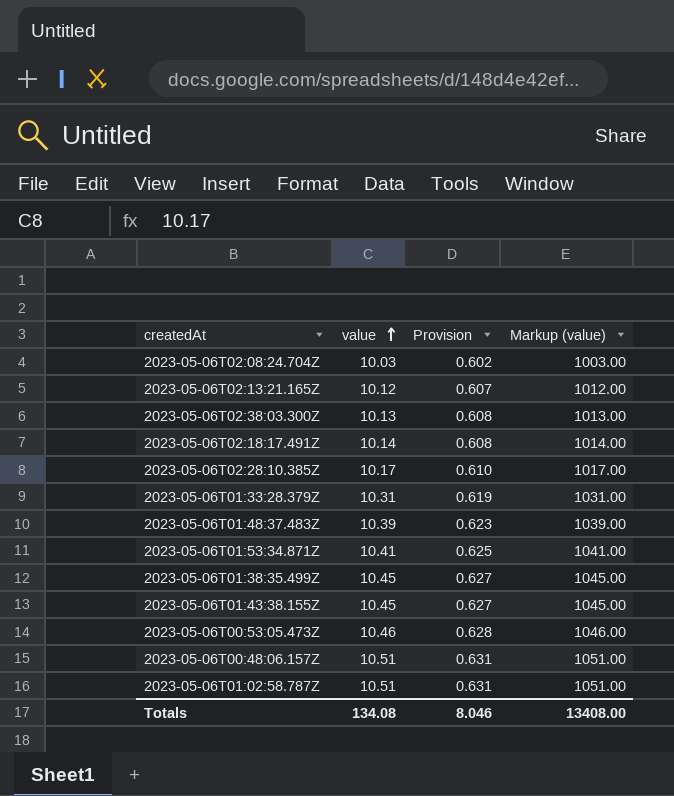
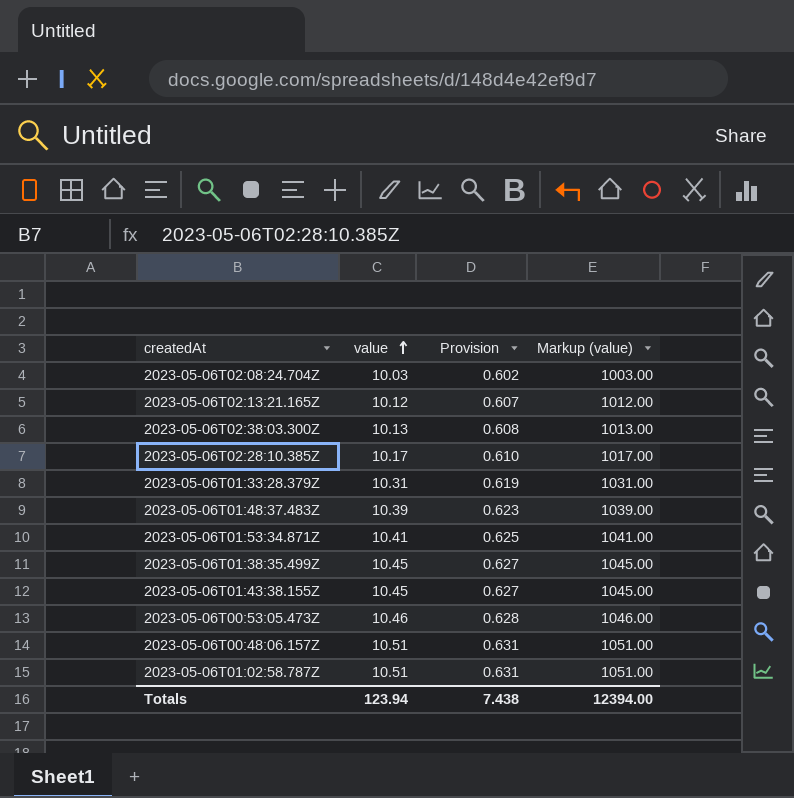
row 2023-05-06T02:18:17.491Z: 10.14 | 0.608 | 1014.00 -> none
Totals | value: 134.08 -> 123.94
Totals | Provision: 8.046 -> 7.438
Totals | Markup (value): 13408.00 -> 12394.00

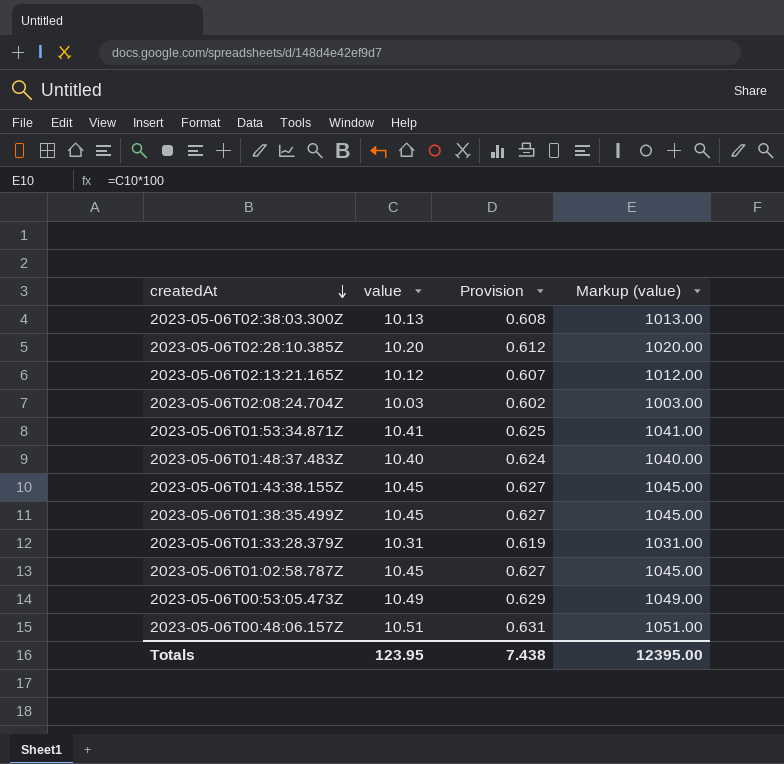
row order: value ascending -> createdAt descending
2023-05-06T02:28:10.385Z | value: 10.17 -> 10.20
2023-05-06T02:28:10.385Z | Provision: 0.610 -> 0.612
2023-05-06T02:28:10.385Z | Markup (value): 1017.00 -> 1020.00
2023-05-06T01:48:37.483Z | value: 10.39 -> 10.40
2023-05-06T01:48:37.483Z | Provision: 0.623 -> 0.624
2023-05-06T01:48:37.483Z | Markup (value): 1039.00 -> 1040.00
2023-05-06T01:02:58.787Z | value: 10.51 -> 10.45
2023-05-06T01:02:58.787Z | Provision: 0.631 -> 0.627
2023-05-06T01:02:58.787Z | Markup (value): 1051.00 -> 1045.00
2023-05-06T00:53:05.473Z | value: 10.46 -> 10.49
2023-05-06T00:53:05.473Z | Provision: 0.628 -> 0.629
2023-05-06T00:53:05.473Z | Markup (value): 1046.00 -> 1049.00
Totals | value: 123.94 -> 123.95
Totals | Markup (value): 12394.00 -> 12395.00

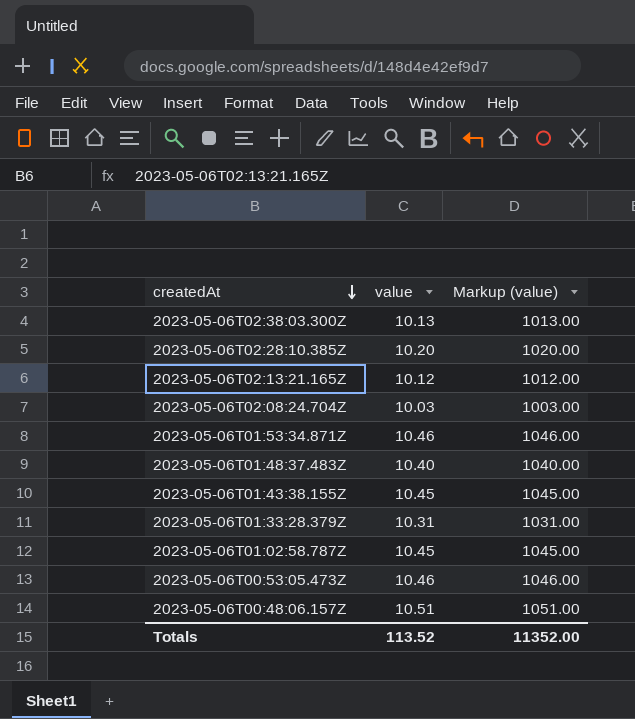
column Provision | formula: [value] * 0.06 -> none
row 2023-05-06T01:38:35.499Z: 10.45 | 0.627 | 1045.00 -> none
2023-05-06T01:53:34.871Z | value: 10.41 -> 10.46
2023-05-06T01:53:34.871Z | Markup (value): 1041.00 -> 1046.00
2023-05-06T00:53:05.473Z | value: 10.49 -> 10.46
2023-05-06T00:53:05.473Z | Markup (value): 1049.00 -> 1046.00
Totals | value: 123.95 -> 113.52
Totals | Markup (value): 12395.00 -> 11352.00

